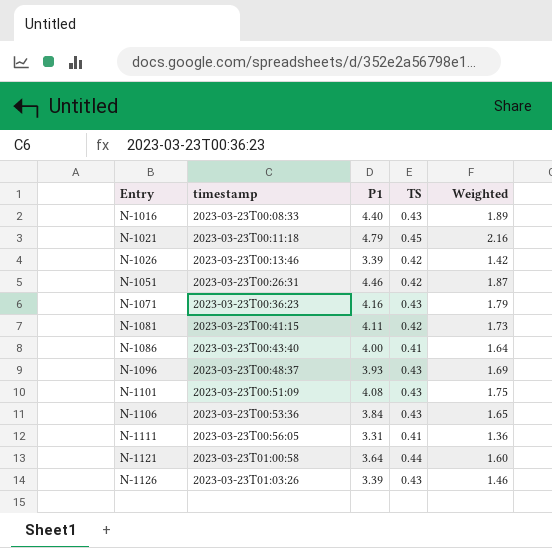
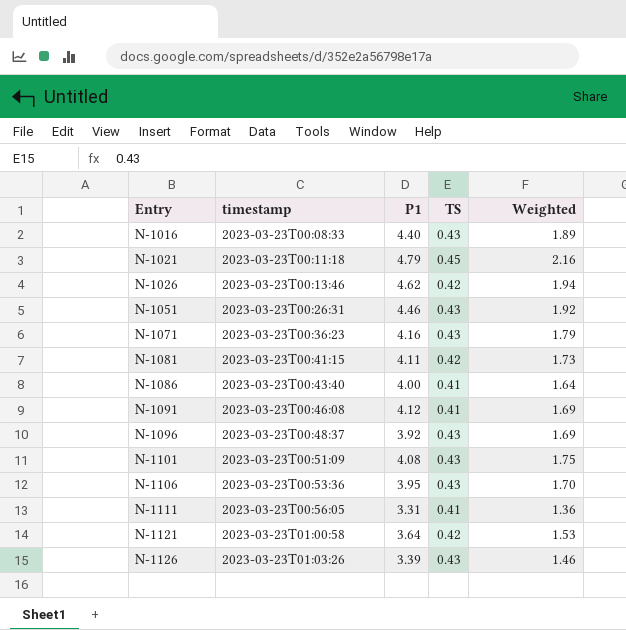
N-1026 | P1: 3.39 -> 4.62
N-1026 | Weighted: 1.42 -> 1.94
N-1051 | TS: 0.42 -> 0.43
N-1051 | Weighted: 1.87 -> 1.92
row N-1091: none -> 2023-03-23T00:46:08 | 4.12 | 0.41 | 1.69
N-1096 | P1: 3.93 -> 3.92
N-1106 | P1: 3.84 -> 3.95
N-1106 | Weighted: 1.65 -> 1.70
N-1121 | TS: 0.44 -> 0.42
N-1121 | Weighted: 1.60 -> 1.53

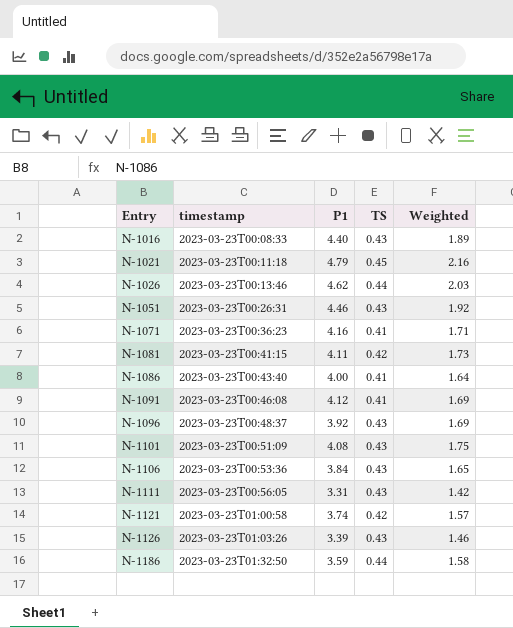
N-1026 | TS: 0.42 -> 0.44
N-1026 | Weighted: 1.94 -> 2.03
N-1071 | TS: 0.43 -> 0.41
N-1071 | Weighted: 1.79 -> 1.71
N-1106 | P1: 3.95 -> 3.84
N-1106 | Weighted: 1.70 -> 1.65
N-1111 | TS: 0.41 -> 0.43
N-1111 | Weighted: 1.36 -> 1.42
N-1121 | P1: 3.64 -> 3.74
N-1121 | Weighted: 1.53 -> 1.57
row N-1186: none -> 2023-03-23T01:32:50 | 3.59 | 0.44 | 1.58

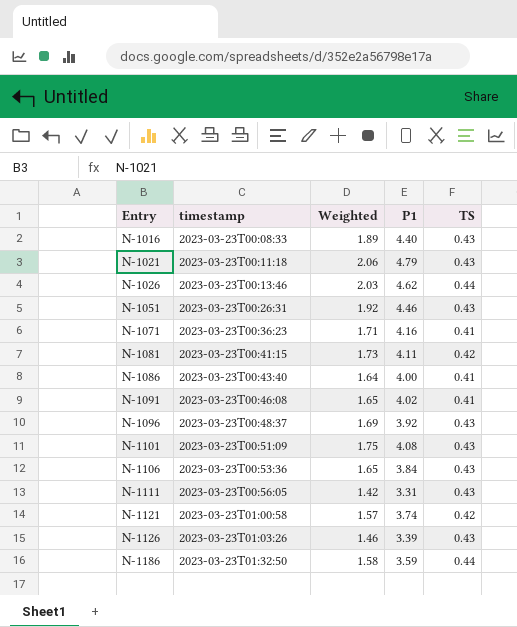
column Weighted | position: 5 -> 3
N-1021 | Weighted: 2.16 -> 2.06
N-1021 | TS: 0.45 -> 0.43
N-1091 | Weighted: 1.69 -> 1.65
N-1091 | P1: 4.12 -> 4.02

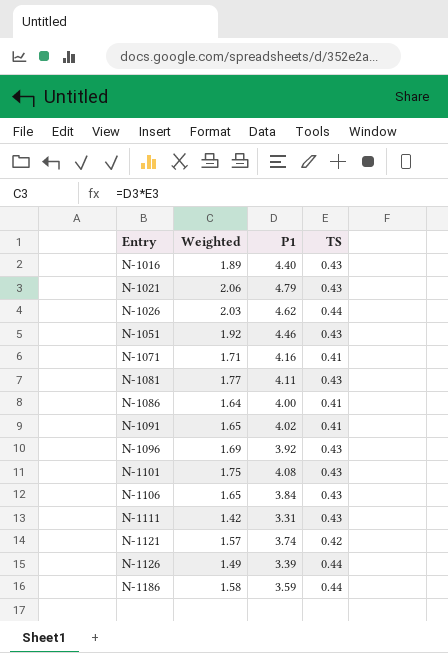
column timestamp | position: 2 -> none
N-1081 | Weighted: 1.73 -> 1.77
N-1081 | TS: 0.42 -> 0.43
N-1126 | Weighted: 1.46 -> 1.49
N-1126 | TS: 0.43 -> 0.44

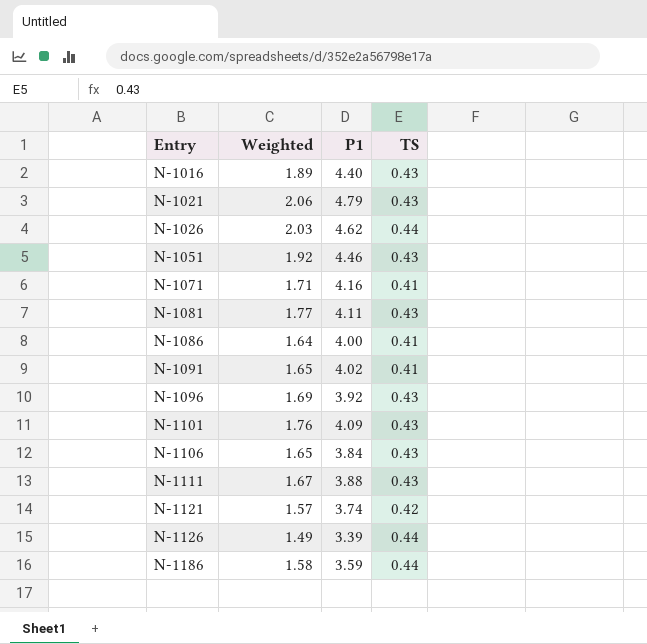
N-1101 | Weighted: 1.75 -> 1.76
N-1101 | P1: 4.08 -> 4.09
N-1111 | Weighted: 1.42 -> 1.67
N-1111 | P1: 3.31 -> 3.88

